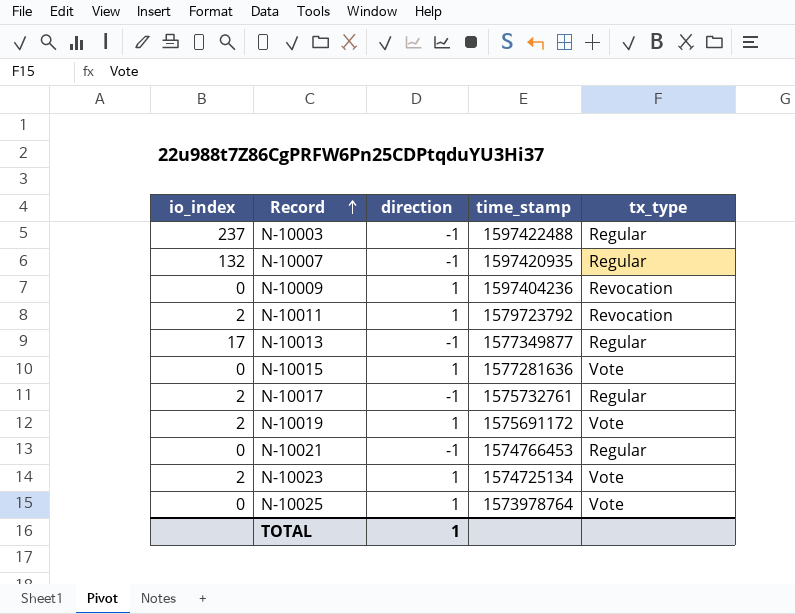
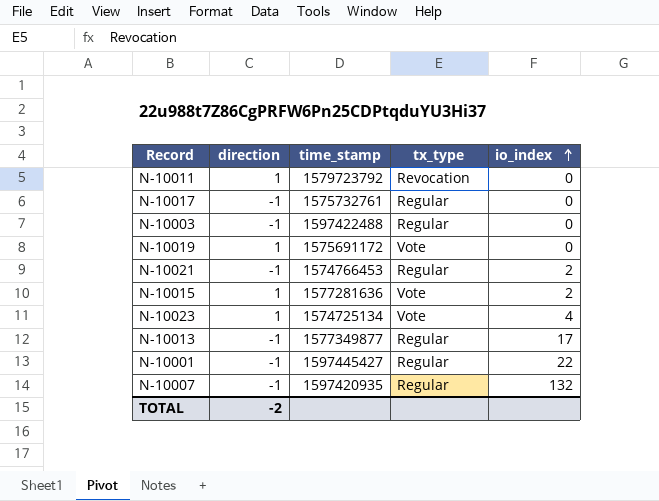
row order: Record ascending -> io_index ascending
column io_index | position: 1 -> 5
row N-10009: 0 | 1 | 1597404236 | Revocation -> none
row N-10025: 0 | 1 | 1573978764 | Vote -> none
N-10011 | io_index: 2 -> 0
N-10017 | io_index: 2 -> 0
N-10003 | io_index: 237 -> 0
N-10019 | io_index: 2 -> 0
N-10021 | io_index: 0 -> 2
N-10015 | io_index: 0 -> 2
N-10023 | io_index: 2 -> 4
row N-10001: none -> -1 | 1597445427 | Regular | 22
TOTAL | direction: 1 -> -2

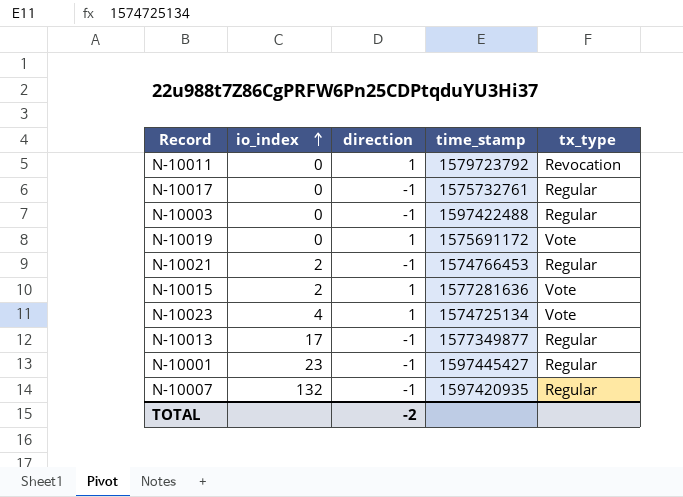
column io_index | position: 5 -> 2
N-10001 | io_index: 22 -> 23

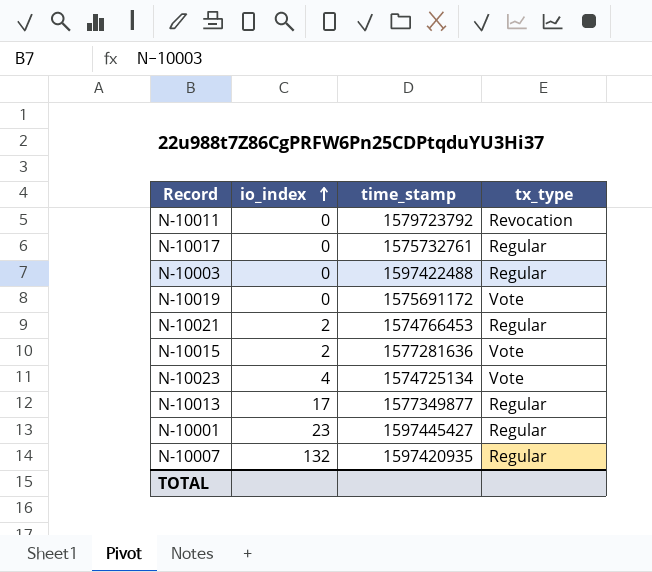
column direction | position: 3 -> none

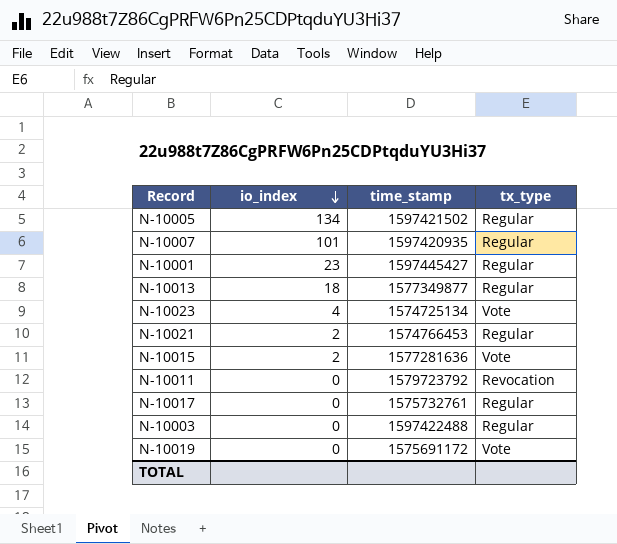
row order: io_index ascending -> io_index descending
row N-10005: none -> 134 | 1597421502 | Regular
N-10007 | io_index: 132 -> 101
N-10013 | io_index: 17 -> 18

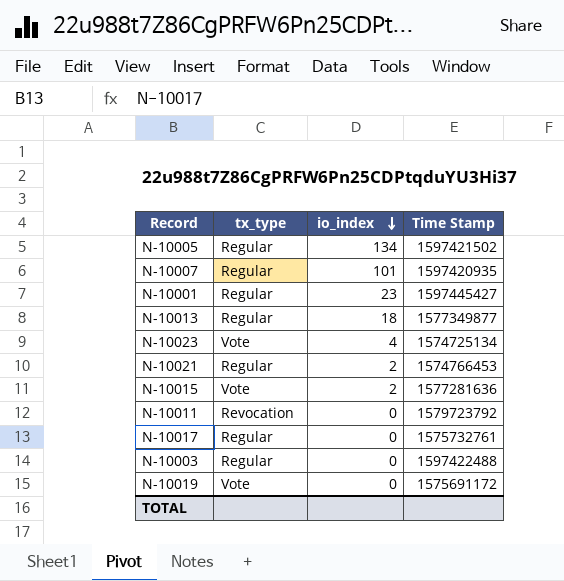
column tx_type | position: 4 -> 2
column name: time_stamp -> Time Stamp

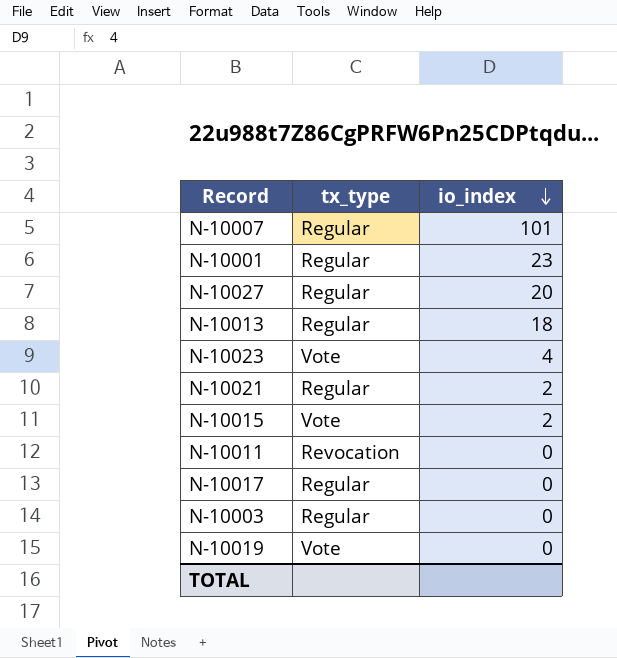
column Time Stamp | position: 4 -> none
row N-10005: Regular | 134 | 1597421502 -> none
row N-10027: none -> Regular | 20

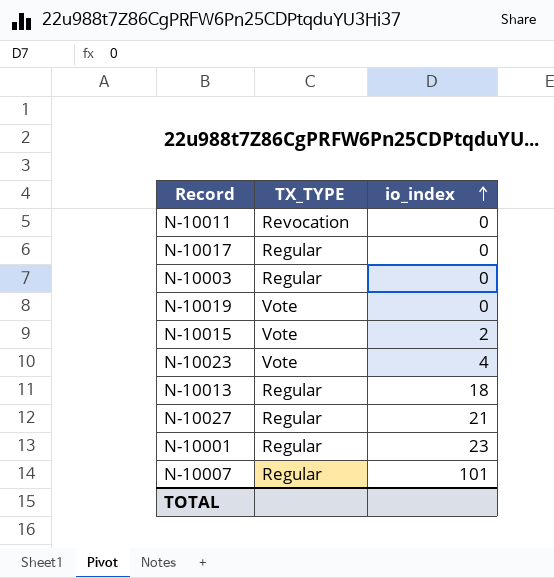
row order: io_index descending -> io_index ascending
column name: tx_type -> TX_TYPE
row N-10021: Regular | 2 -> none
N-10027 | io_index: 20 -> 21

